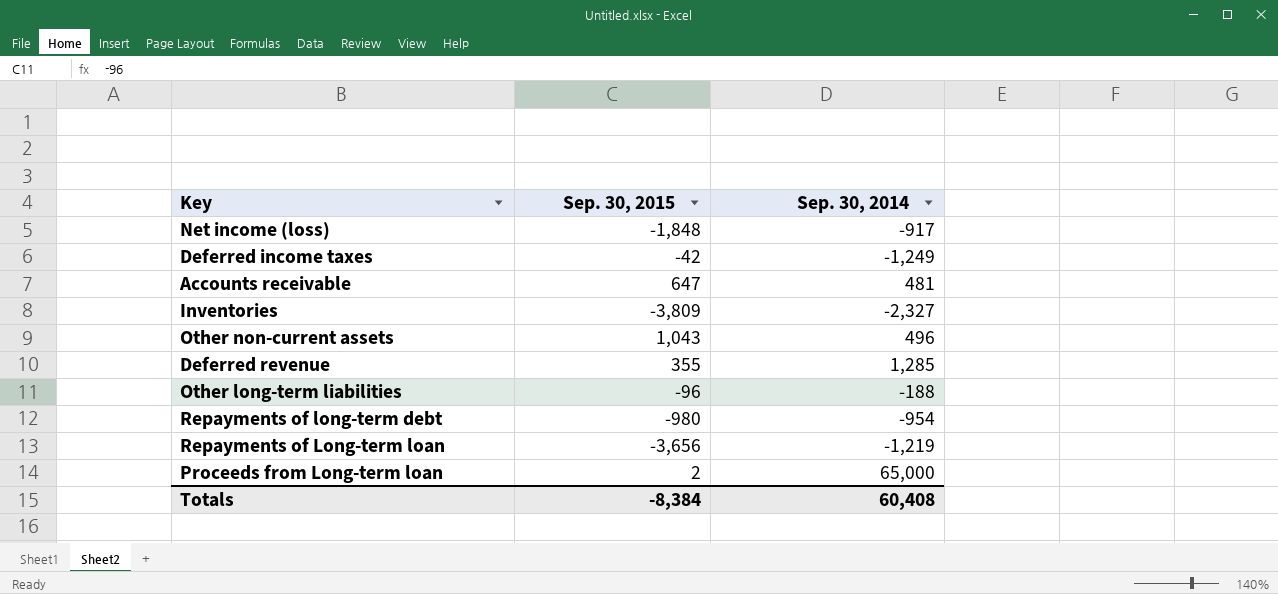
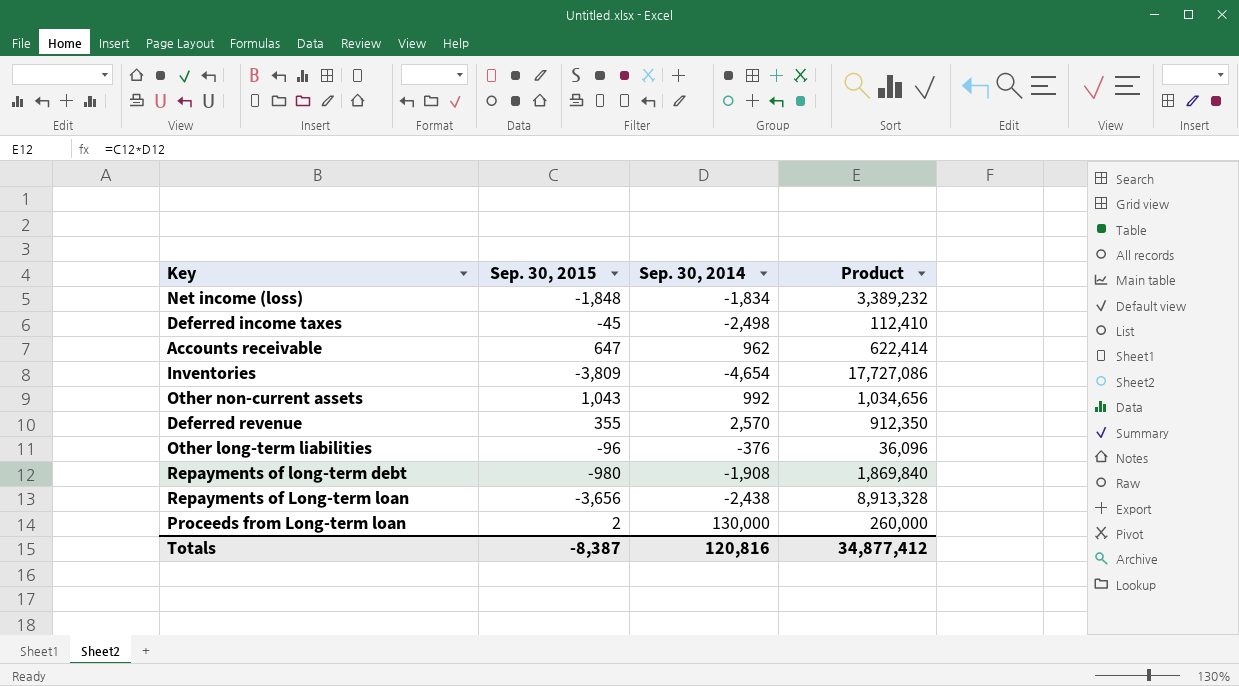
column Product | formula: none -> [Sep. 30, 2015] * [Sep. 30, 2014]
Net income (loss) | Sep. 30, 2014: -917 -> -1,834
Deferred income taxes | Sep. 30, 2015: -42 -> -45
Deferred income taxes | Sep. 30, 2014: -1,249 -> -2,498
Accounts receivable | Sep. 30, 2014: 481 -> 962
Inventories | Sep. 30, 2014: -2,327 -> -4,654
Other non-current assets | Sep. 30, 2014: 496 -> 992
Deferred revenue | Sep. 30, 2014: 1,285 -> 2,570
Other long-term liabilities | Sep. 30, 2014: -188 -> -376
Repayments of long-term debt | Sep. 30, 2014: -954 -> -1,908
Repayments of Long-term loan | Sep. 30, 2014: -1,219 -> -2,438
Proceeds from Long-term loan | Sep. 30, 2014: 65,000 -> 130,000
Totals | Sep. 30, 2015: -8,384 -> -8,387
Totals | Sep. 30, 2014: 60,408 -> 120,816

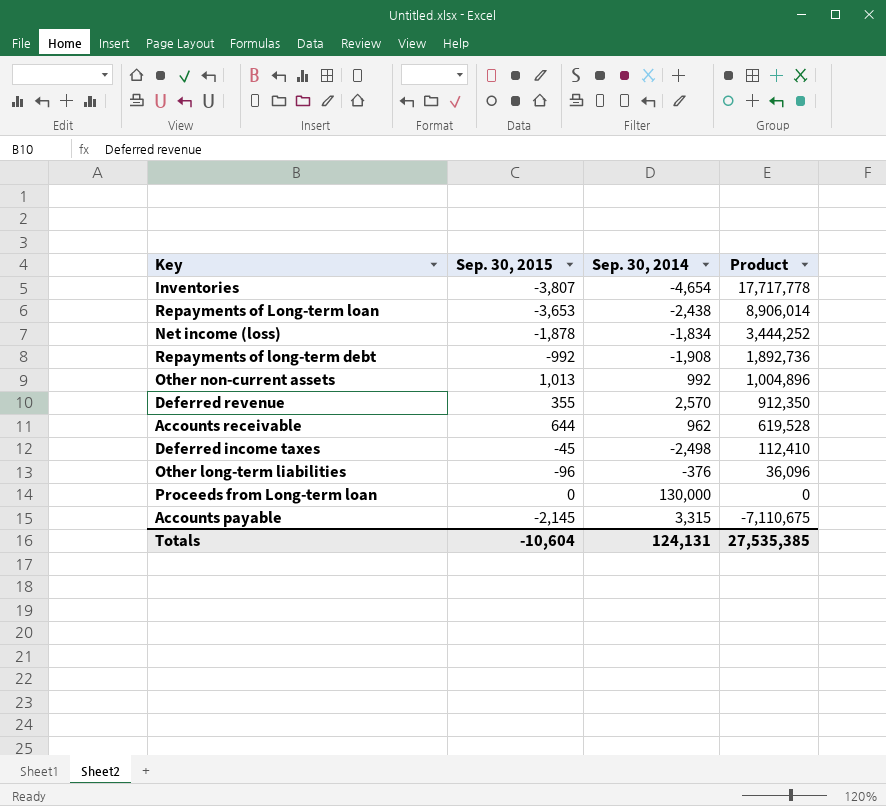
row order: none -> Product descending
Inventories | Sep. 30, 2015: -3,809 -> -3,807
Inventories | Product: 17,727,086 -> 17,717,778
Repayments of Long-term loan | Sep. 30, 2015: -3,656 -> -3,653
Repayments of Long-term loan | Product: 8,913,328 -> 8,906,014
Net income (loss) | Sep. 30, 2015: -1,848 -> -1,878
Net income (loss) | Product: 3,389,232 -> 3,444,252
Repayments of long-term debt | Sep. 30, 2015: -980 -> -992
Repayments of long-term debt | Product: 1,869,840 -> 1,892,736
Other non-current assets | Sep. 30, 2015: 1,043 -> 1,013
Other non-current assets | Product: 1,034,656 -> 1,004,896
Accounts receivable | Sep. 30, 2015: 647 -> 644
Accounts receivable | Product: 622,414 -> 619,528
Proceeds from Long-term loan | Sep. 30, 2015: 2 -> 0
Proceeds from Long-term loan | Product: 260,000 -> 0
row Accounts payable: none -> -2,145 | 3,315 | -7,110,675
Totals | Sep. 30, 2015: -8,387 -> -10,604
Totals | Sep. 30, 2014: 120,816 -> 124,131
Totals | Product: 34,877,412 -> 27,535,385

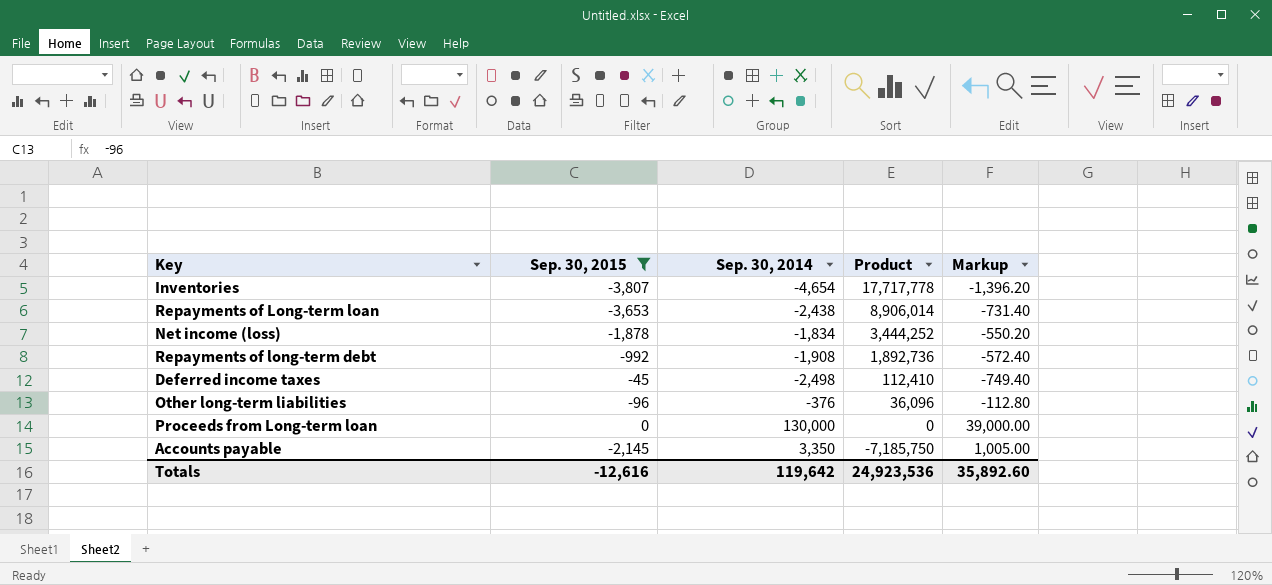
filter: none -> Sep. 30, 2015 <= 0
column Markup | formula: none -> [Sep. 30, 2014] * 0.3
Accounts payable | Sep. 30, 2014: 3,315 -> 3,350
Accounts payable | Product: -7,110,675 -> -7,185,750
Totals | Sep. 30, 2015: -10,604 -> -12,616
Totals | Sep. 30, 2014: 124,131 -> 119,642
Totals | Product: 27,535,385 -> 24,923,536

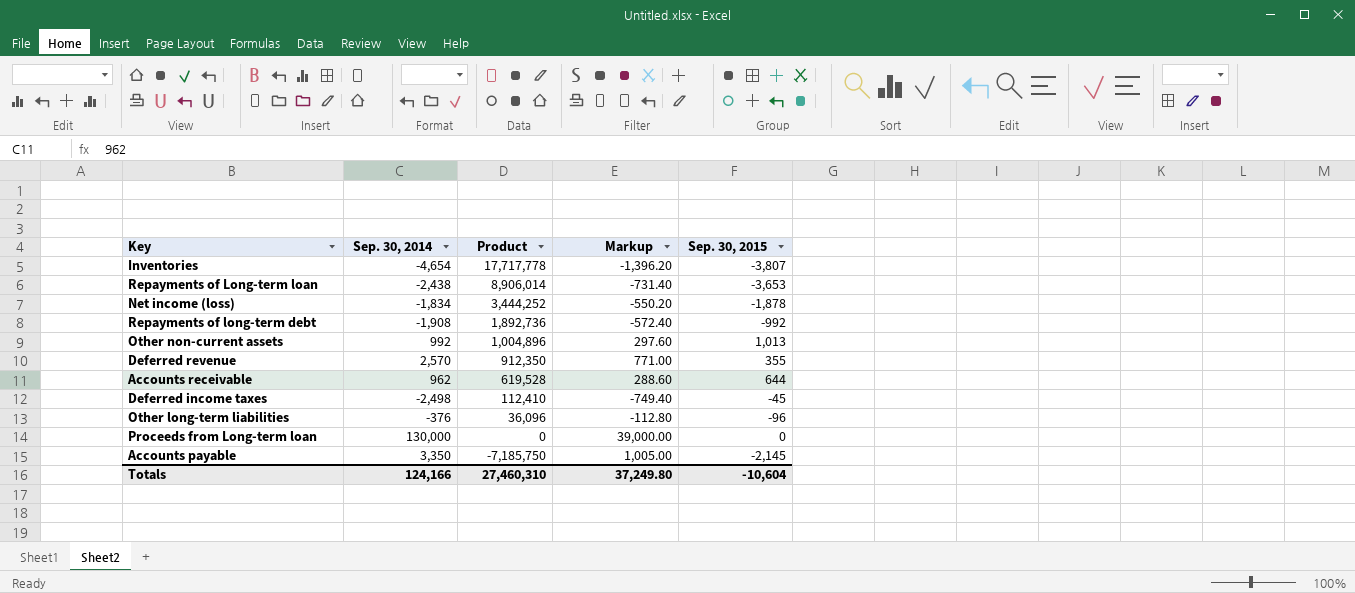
filter: Sep. 30, 2015 <= 0 -> none
column Sep. 30, 2015 | position: 2 -> 5
Totals | Sep. 30, 2014: 119,642 -> 124,166
Totals | Product: 24,923,536 -> 27,460,310
Totals | Markup: 35,892.60 -> 37,249.80
Totals | Sep. 30, 2015: -12,616 -> -10,604

